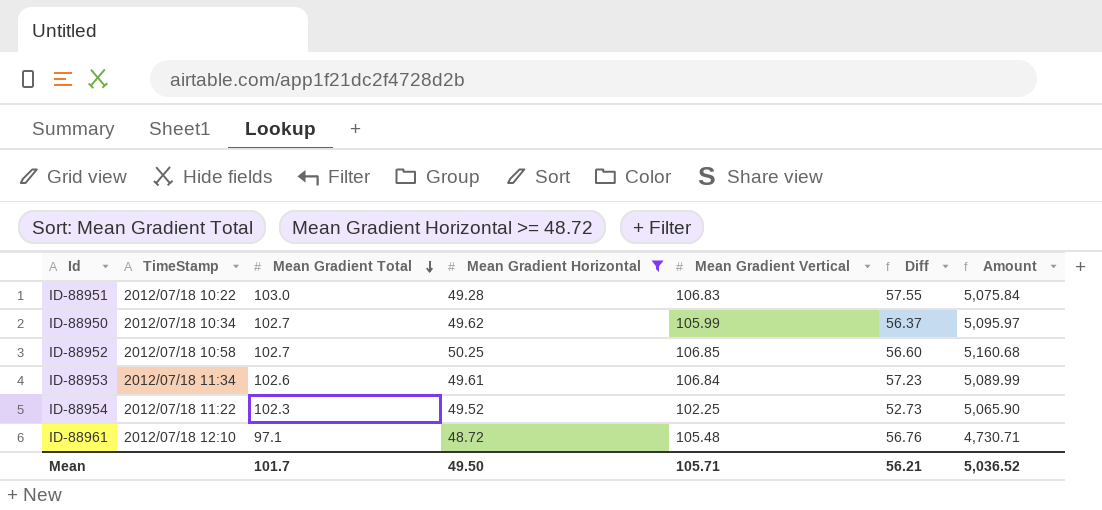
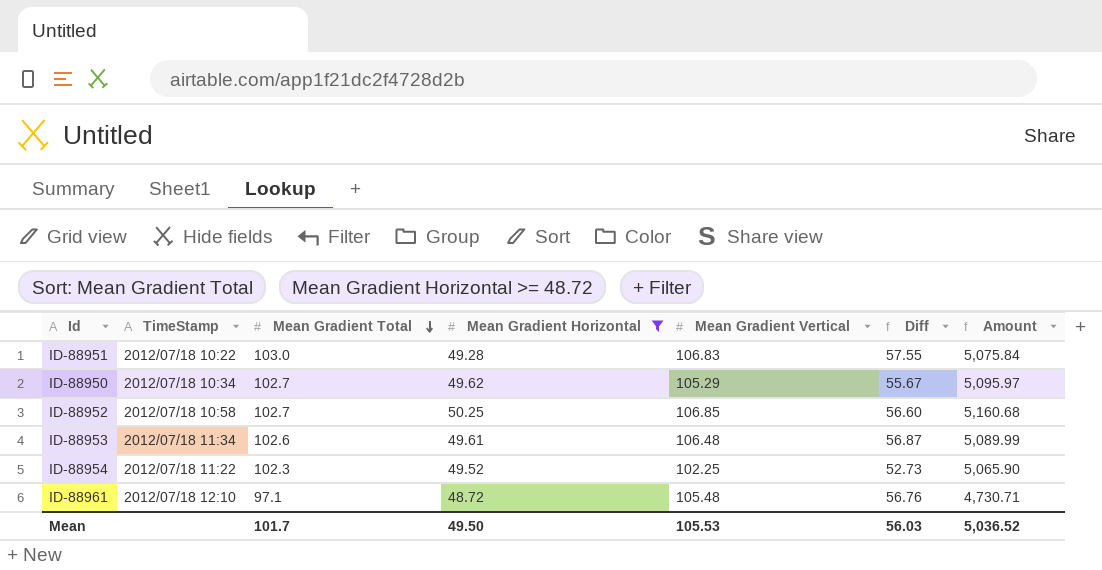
ID-88950 | Mean Gradient Vertical: 105.99 -> 105.29
ID-88950 | Diff: 56.37 -> 55.67
ID-88953 | Mean Gradient Vertical: 106.84 -> 106.48
ID-88953 | Diff: 57.23 -> 56.87
Mean | Mean Gradient Vertical: 105.71 -> 105.53
Mean | Diff: 56.21 -> 56.03

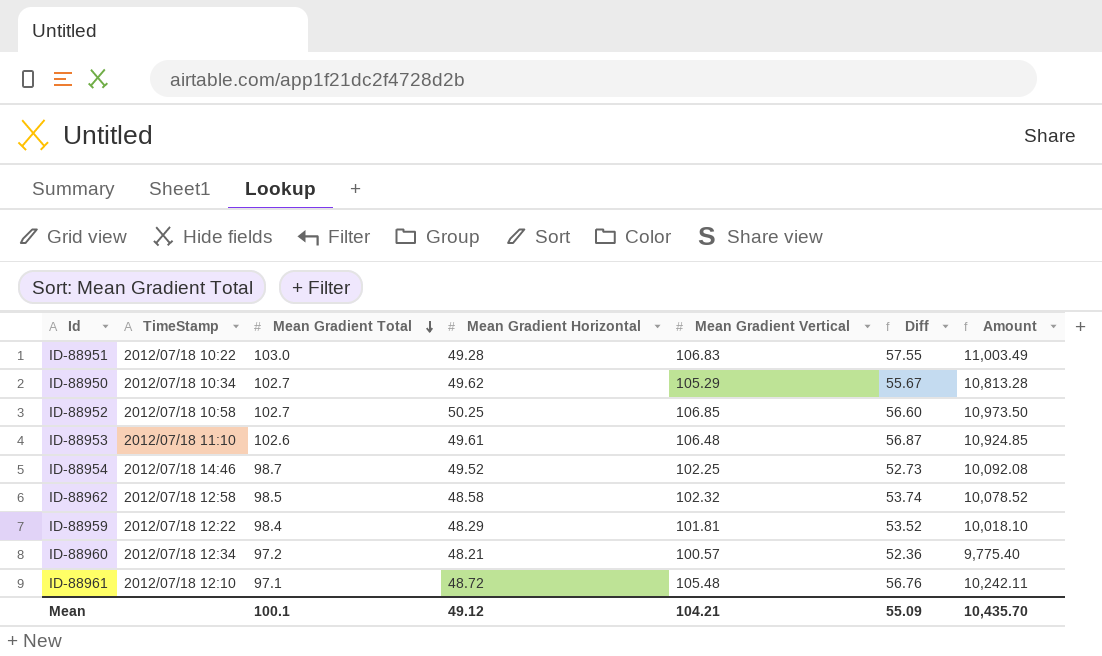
filter: Mean Gradient Horizontal >= 48.72 -> none
column Amount | formula: [Mean Gradient Total] * [Mean Gradient Horizontal] -> [Mean Gradient Total] * [Mean Gradient Vertical]
ID-88953 | TimeStamp: 2012/07/18 11:34 -> 2012/07/18 11:10
ID-88954 | TimeStamp: 2012/07/18 11:22 -> 2012/07/18 14:46
ID-88954 | Mean Gradient Total: 102.3 -> 98.7
Mean | Mean Gradient Total: 101.7 -> 100.1
Mean | Mean Gradient Horizontal: 49.50 -> 49.12
Mean | Mean Gradient Vertical: 105.53 -> 104.21
Mean | Diff: 56.03 -> 55.09
Mean | Amount: 5,036.52 -> 10,435.70

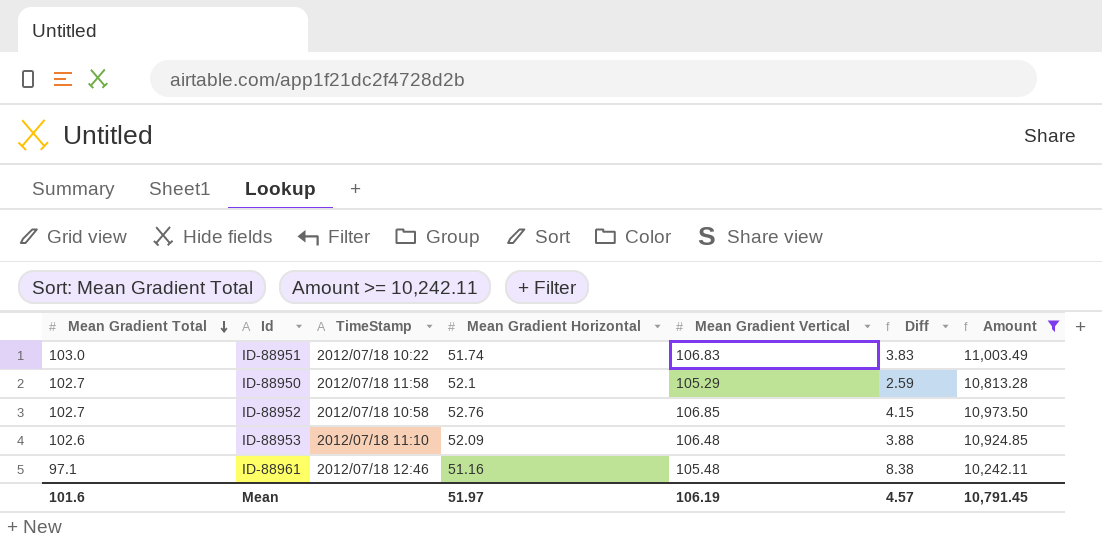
filter: none -> Amount >= 10,242.11
column Mean Gradient Total | position: 3 -> 1
column Diff | formula: [Mean Gradient Vertical] - [Mean Gradient Horizontal] -> [Mean Gradient Vertical] - [Mean Gradient Total]
ID-88951 | Mean Gradient Horizontal: 49.28 -> 51.74
ID-88950 | TimeStamp: 2012/07/18 10:34 -> 2012/07/18 11:58
ID-88950 | Mean Gradient Horizontal: 49.62 -> 52.1
ID-88952 | Mean Gradient Horizontal: 50.25 -> 52.76
ID-88953 | Mean Gradient Horizontal: 49.61 -> 52.09
ID-88961 | TimeStamp: 2012/07/18 12:10 -> 2012/07/18 12:46
ID-88961 | Mean Gradient Horizontal: 48.72 -> 51.16
Mean | Mean Gradient Total: 100.1 -> 101.6
Mean | Mean Gradient Horizontal: 49.12 -> 51.97
Mean | Mean Gradient Vertical: 104.21 -> 106.19
Mean | Diff: 55.09 -> 4.57
Mean | Amount: 10,435.70 -> 10,791.45

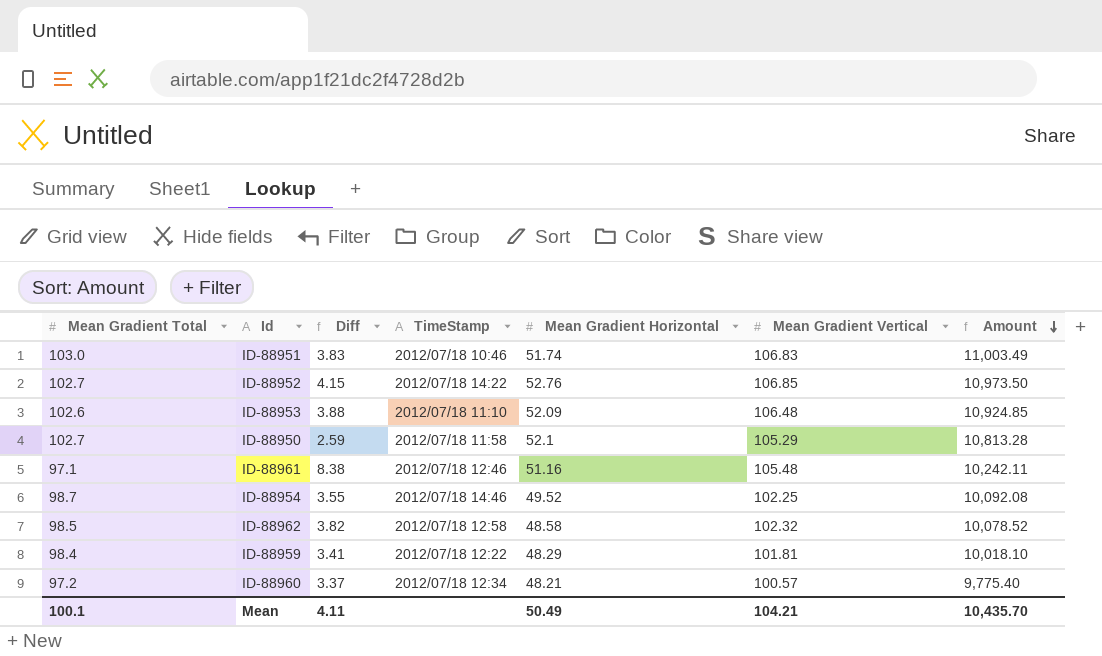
filter: Amount >= 10,242.11 -> none
row order: Mean Gradient Total descending -> Amount descending
column Diff | position: 6 -> 3
ID-88951 | TimeStamp: 2012/07/18 10:22 -> 2012/07/18 10:46
ID-88952 | TimeStamp: 2012/07/18 10:58 -> 2012/07/18 14:22
Mean | Mean Gradient Total: 101.6 -> 100.1
Mean | Diff: 4.57 -> 4.11
Mean | Mean Gradient Horizontal: 51.97 -> 50.49
Mean | Mean Gradient Vertical: 106.19 -> 104.21
Mean | Amount: 10,791.45 -> 10,435.70

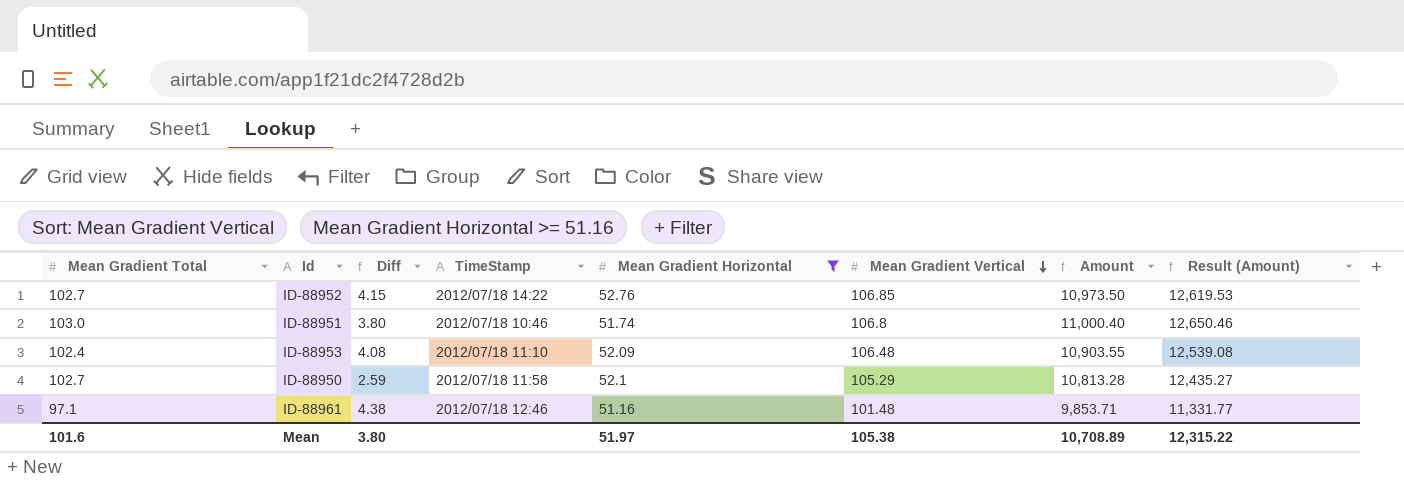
filter: none -> Mean Gradient Horizontal >= 51.16
row order: Amount descending -> Mean Gradient Vertical descending
column Result (Amount) | formula: none -> [Amount] * 1.15
ID-88951 | Diff: 3.83 -> 3.80
ID-88951 | Mean Gradient Vertical: 106.83 -> 106.8
ID-88951 | Amount: 11,003.49 -> 11,000.40
ID-88953 | Mean Gradient Total: 102.6 -> 102.4
ID-88953 | Diff: 3.88 -> 4.08
ID-88953 | Amount: 10,924.85 -> 10,903.55
ID-88961 | Diff: 8.38 -> 4.38
ID-88961 | Mean Gradient Vertical: 105.48 -> 101.48
ID-88961 | Amount: 10,242.11 -> 9,853.71
Mean | Mean Gradient Total: 100.1 -> 101.6
Mean | Diff: 4.11 -> 3.80
Mean | Mean Gradient Horizontal: 50.49 -> 51.97
Mean | Mean Gradient Vertical: 104.21 -> 105.38
Mean | Amount: 10,435.70 -> 10,708.89

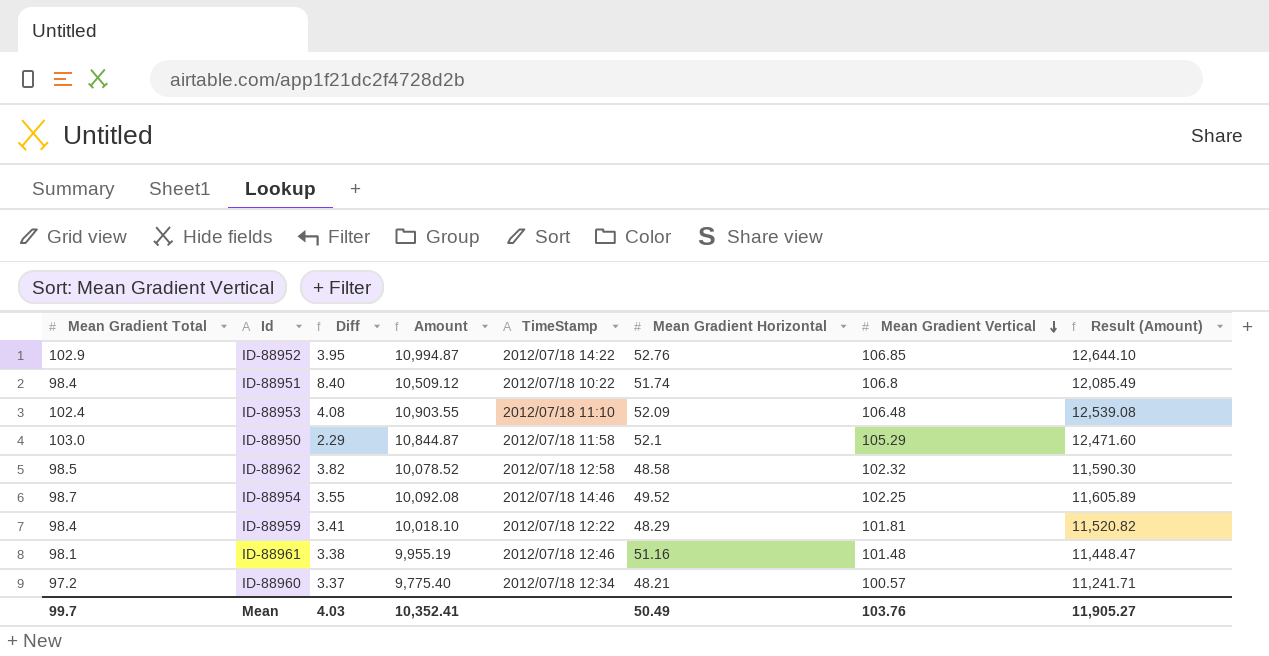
filter: Mean Gradient Horizontal >= 51.16 -> none
column Amount | position: 7 -> 4
ID-88952 | Mean Gradient Total: 102.7 -> 102.9
ID-88952 | Diff: 4.15 -> 3.95
ID-88952 | Amount: 10,973.50 -> 10,994.87
ID-88952 | Result (Amount): 12,619.53 -> 12,644.10
ID-88951 | Mean Gradient Total: 103.0 -> 98.4
ID-88951 | Diff: 3.80 -> 8.40
ID-88951 | Amount: 11,000.40 -> 10,509.12
ID-88951 | TimeStamp: 2012/07/18 10:46 -> 2012/07/18 10:22
ID-88951 | Result (Amount): 12,650.46 -> 12,085.49
ID-88950 | Mean Gradient Total: 102.7 -> 103.0
ID-88950 | Diff: 2.59 -> 2.29
ID-88950 | Amount: 10,813.28 -> 10,844.87
ID-88950 | Result (Amount): 12,435.27 -> 12,471.60
ID-88961 | Mean Gradient Total: 97.1 -> 98.1
ID-88961 | Diff: 4.38 -> 3.38
ID-88961 | Amount: 9,853.71 -> 9,955.19
ID-88961 | Result (Amount): 11,331.77 -> 11,448.47
Mean | Mean Gradient Total: 101.6 -> 99.7
Mean | Diff: 3.80 -> 4.03
Mean | Amount: 10,708.89 -> 10,352.41
Mean | Mean Gradient Horizontal: 51.97 -> 50.49
Mean | Mean Gradient Vertical: 105.38 -> 103.76
Mean | Result (Amount): 12,315.22 -> 11,905.27

